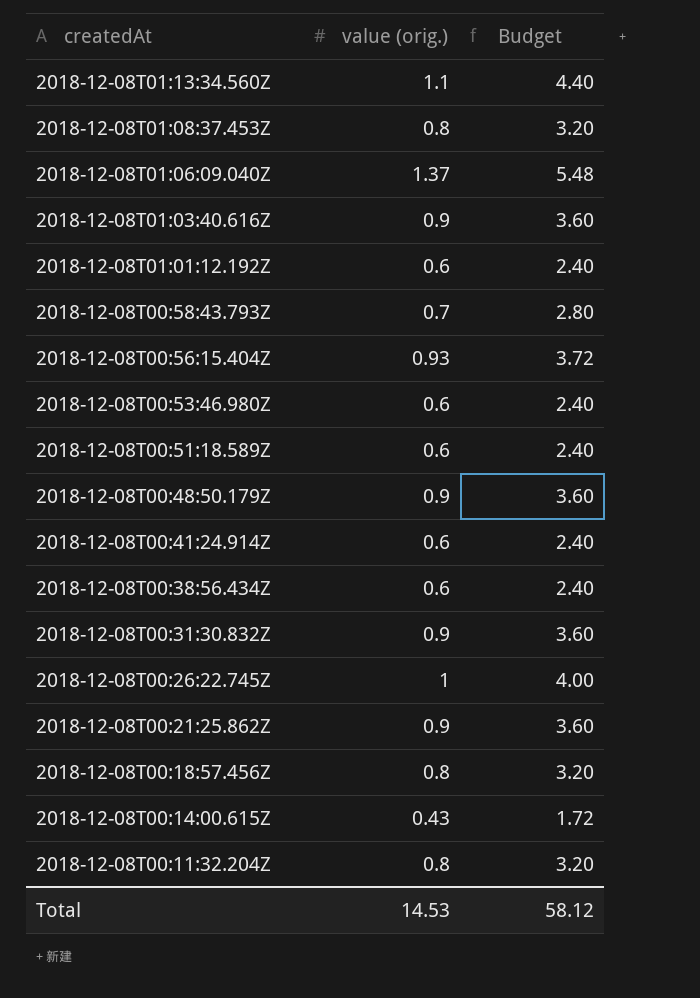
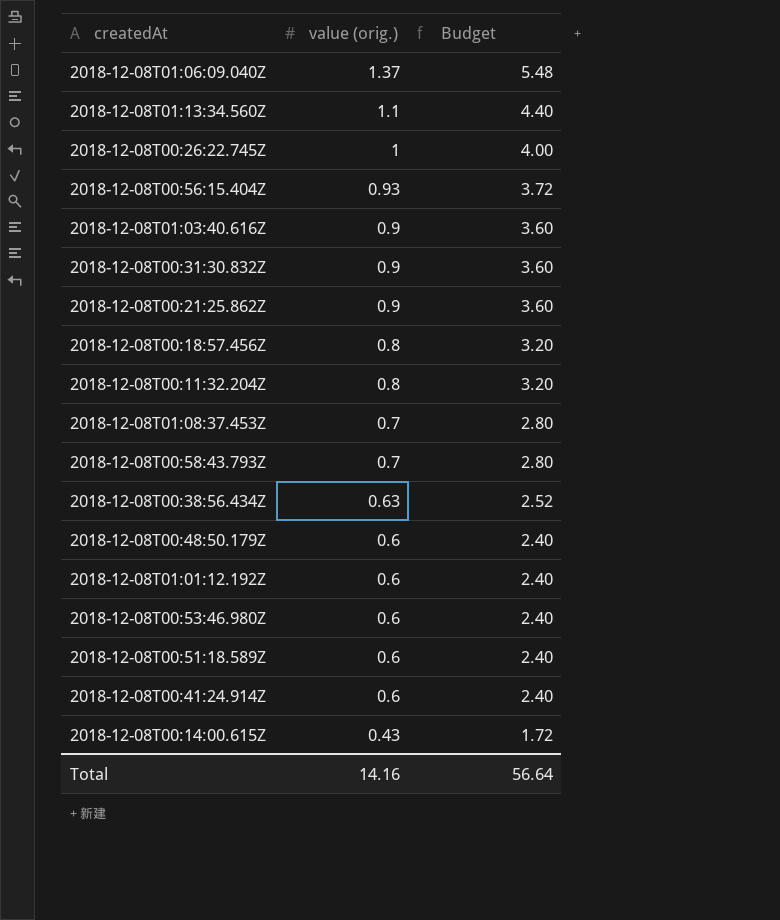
row order: createdAt descending -> value (orig.) descending
2018-12-08T01:08:37.453Z | value (orig.): 0.8 -> 0.7
2018-12-08T01:08:37.453Z | Budget: 3.20 -> 2.80
2018-12-08T00:38:56.434Z | value (orig.): 0.6 -> 0.63
2018-12-08T00:38:56.434Z | Budget: 2.40 -> 2.52
2018-12-08T00:48:50.179Z | value (orig.): 0.9 -> 0.6
2018-12-08T00:48:50.179Z | Budget: 3.60 -> 2.40
Total | value (orig.): 14.53 -> 14.16
Total | Budget: 58.12 -> 56.64

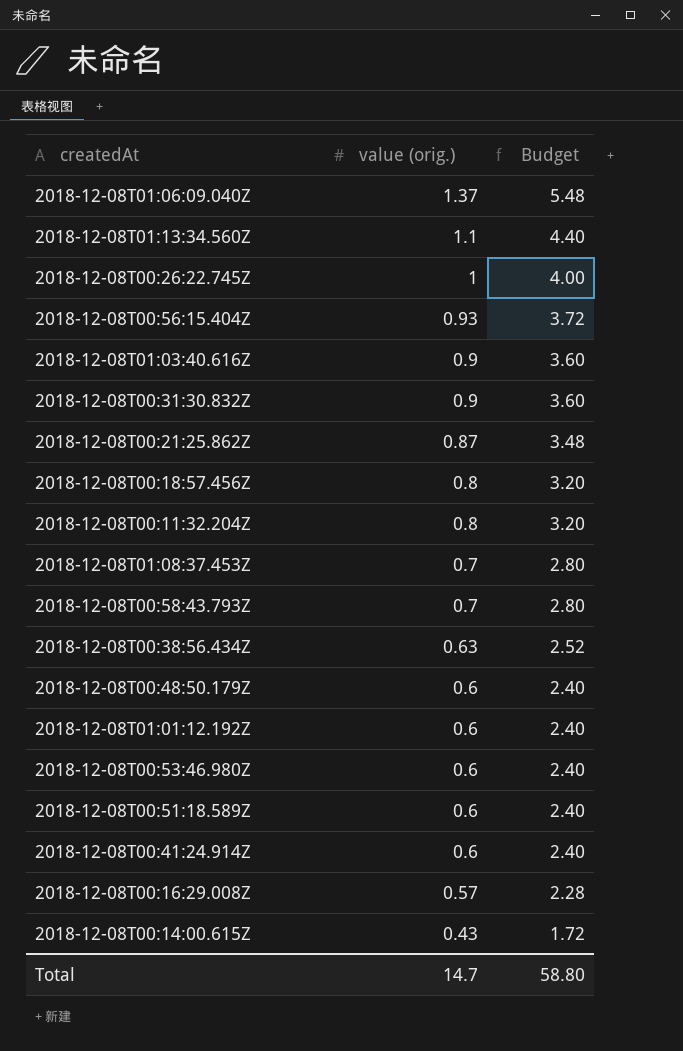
2018-12-08T00:21:25.862Z | value (orig.): 0.9 -> 0.87
2018-12-08T00:21:25.862Z | Budget: 3.60 -> 3.48
row 2018-12-08T00:16:29.008Z: none -> 0.57 | 2.28
Total | value (orig.): 14.16 -> 14.7
Total | Budget: 56.64 -> 58.80

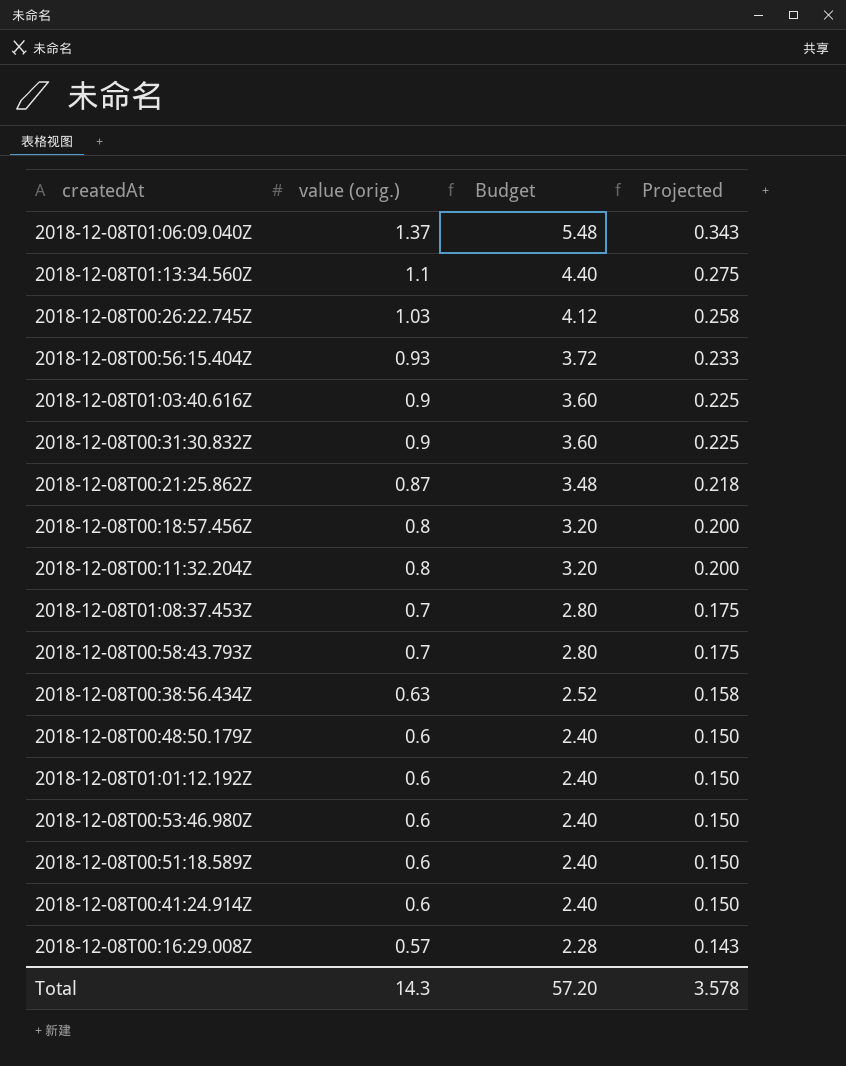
column Projected | formula: none -> [value (orig.)] * 0.25
row 2018-12-08T00:14:00.615Z: 0.43 | 1.72 -> none
2018-12-08T00:26:22.745Z | value (orig.): 1 -> 1.03
2018-12-08T00:26:22.745Z | Budget: 4.00 -> 4.12
Total | value (orig.): 14.7 -> 14.3
Total | Budget: 58.80 -> 57.20

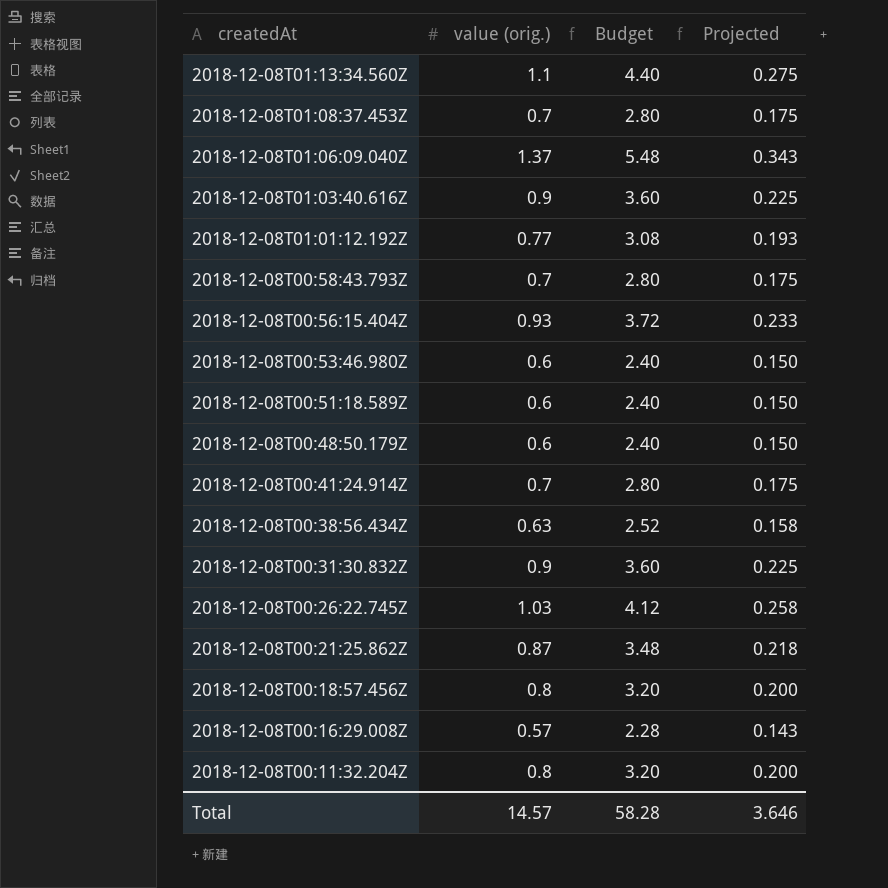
row order: value (orig.) descending -> createdAt descending
2018-12-08T01:01:12.192Z | value (orig.): 0.6 -> 0.77
2018-12-08T01:01:12.192Z | Budget: 2.40 -> 3.08
2018-12-08T01:01:12.192Z | Projected: 0.150 -> 0.193
2018-12-08T00:41:24.914Z | value (orig.): 0.6 -> 0.7
2018-12-08T00:41:24.914Z | Budget: 2.40 -> 2.80
2018-12-08T00:41:24.914Z | Projected: 0.150 -> 0.175
Total | value (orig.): 14.3 -> 14.57
Total | Budget: 57.20 -> 58.28
Total | Projected: 3.578 -> 3.646

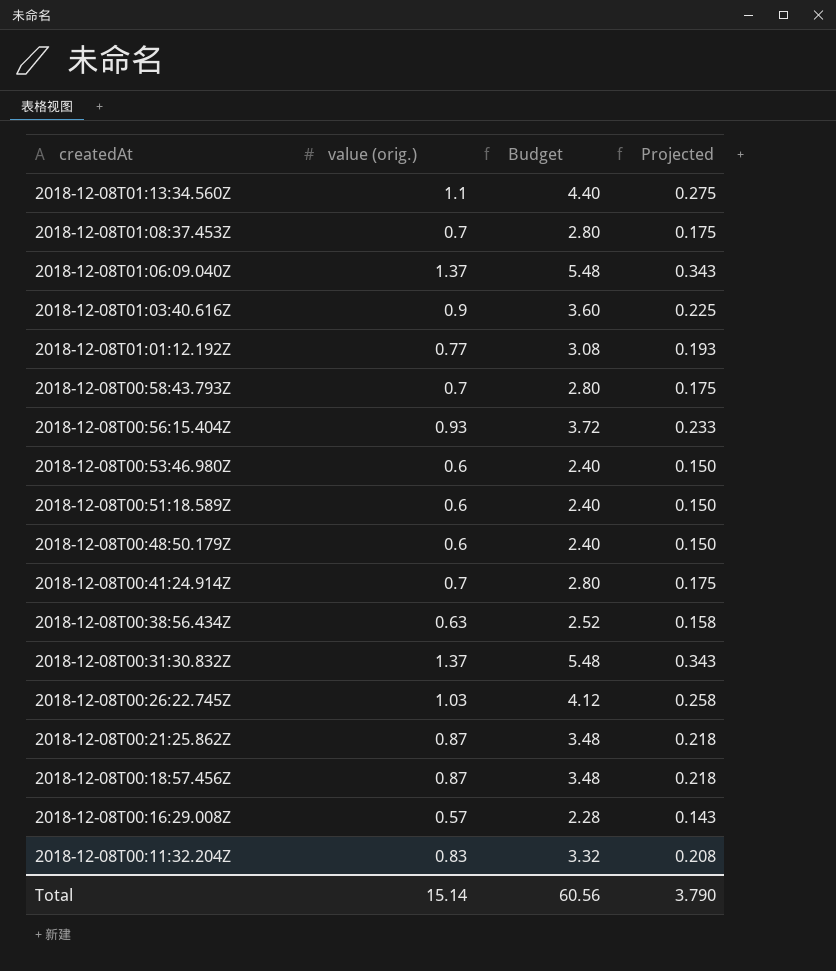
2018-12-08T00:31:30.832Z | value (orig.): 0.9 -> 1.37
2018-12-08T00:31:30.832Z | Budget: 3.60 -> 5.48
2018-12-08T00:31:30.832Z | Projected: 0.225 -> 0.343
2018-12-08T00:18:57.456Z | value (orig.): 0.8 -> 0.87
2018-12-08T00:18:57.456Z | Budget: 3.20 -> 3.48
2018-12-08T00:18:57.456Z | Projected: 0.200 -> 0.218
2018-12-08T00:11:32.204Z | value (orig.): 0.8 -> 0.83
2018-12-08T00:11:32.204Z | Budget: 3.20 -> 3.32
2018-12-08T00:11:32.204Z | Projected: 0.200 -> 0.208
Total | value (orig.): 14.57 -> 15.14
Total | Budget: 58.28 -> 60.56
Total | Projected: 3.646 -> 3.790

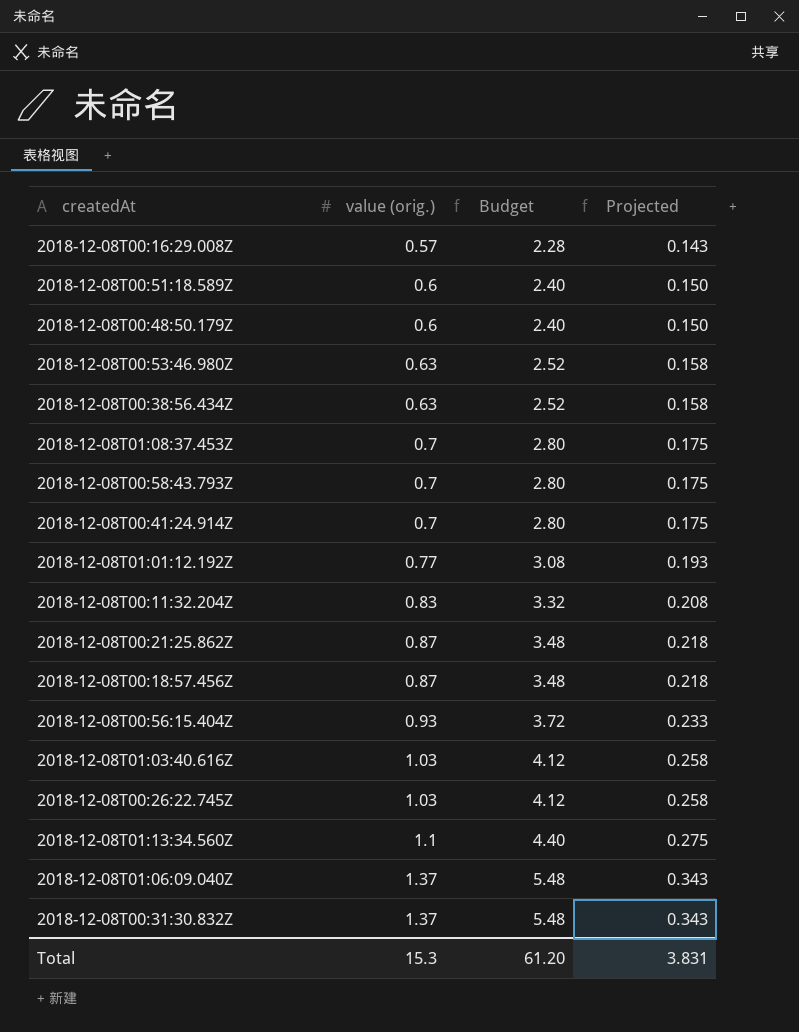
row order: createdAt descending -> value (orig.) ascending
2018-12-08T00:53:46.980Z | value (orig.): 0.6 -> 0.63
2018-12-08T00:53:46.980Z | Budget: 2.40 -> 2.52
2018-12-08T00:53:46.980Z | Projected: 0.150 -> 0.158
2018-12-08T01:03:40.616Z | value (orig.): 0.9 -> 1.03
2018-12-08T01:03:40.616Z | Budget: 3.60 -> 4.12
2018-12-08T01:03:40.616Z | Projected: 0.225 -> 0.258
Total | value (orig.): 15.14 -> 15.3
Total | Budget: 60.56 -> 61.20
Total | Projected: 3.790 -> 3.831

